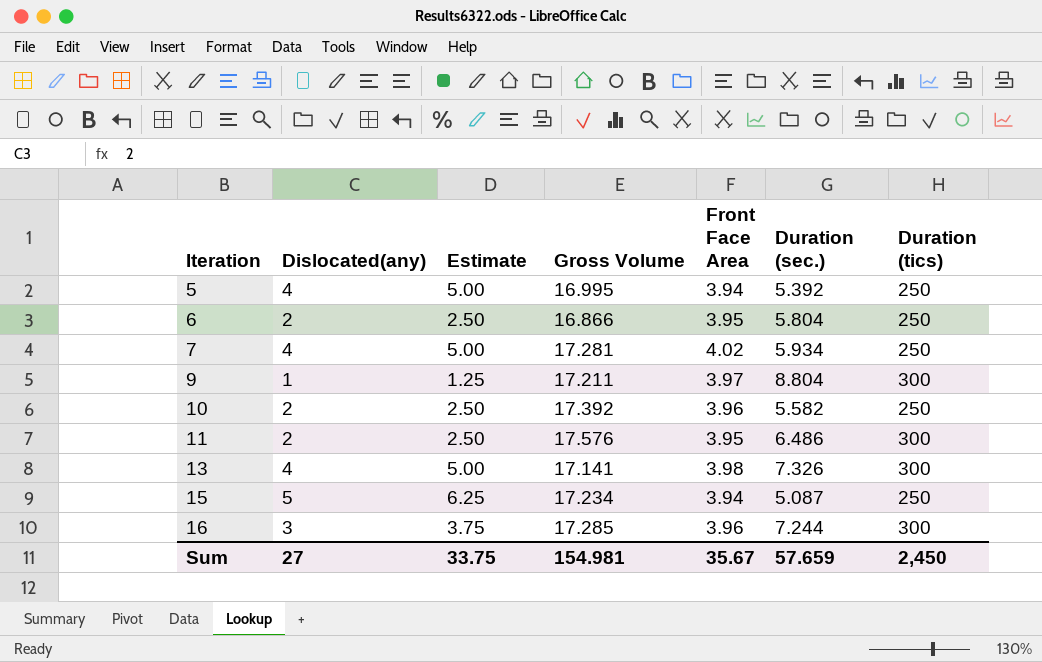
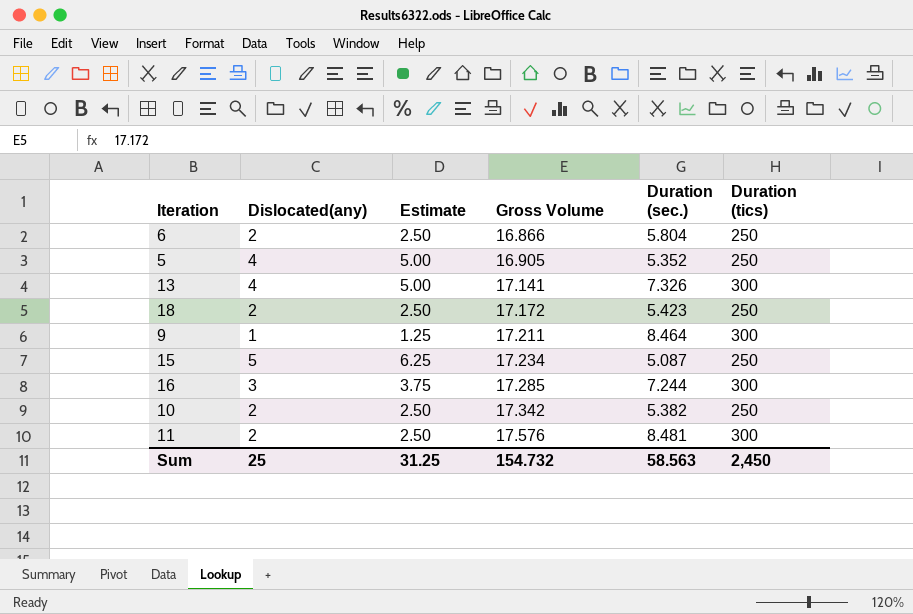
row order: Iteration ascending -> Gross Volume ascending
column Front Face Area | position: 5 -> none
row 7: 4 | 5.00 | 17.281 | 4.02 | 5.934 | 250 -> none
5 | Gross Volume: 16.995 -> 16.905
5 | Duration (sec.): 5.392 -> 5.352
row 18: none -> 2 | 2.50 | 17.172 | 5.423 | 250
9 | Duration (sec.): 8.804 -> 8.464
10 | Gross Volume: 17.392 -> 17.342
10 | Duration (sec.): 5.582 -> 5.382
11 | Duration (sec.): 6.486 -> 8.481
Sum | Dislocated(any): 27 -> 25
Sum | Estimate: 33.75 -> 31.25
Sum | Gross Volume: 154.981 -> 154.732
Sum | Duration (sec.): 57.659 -> 58.563

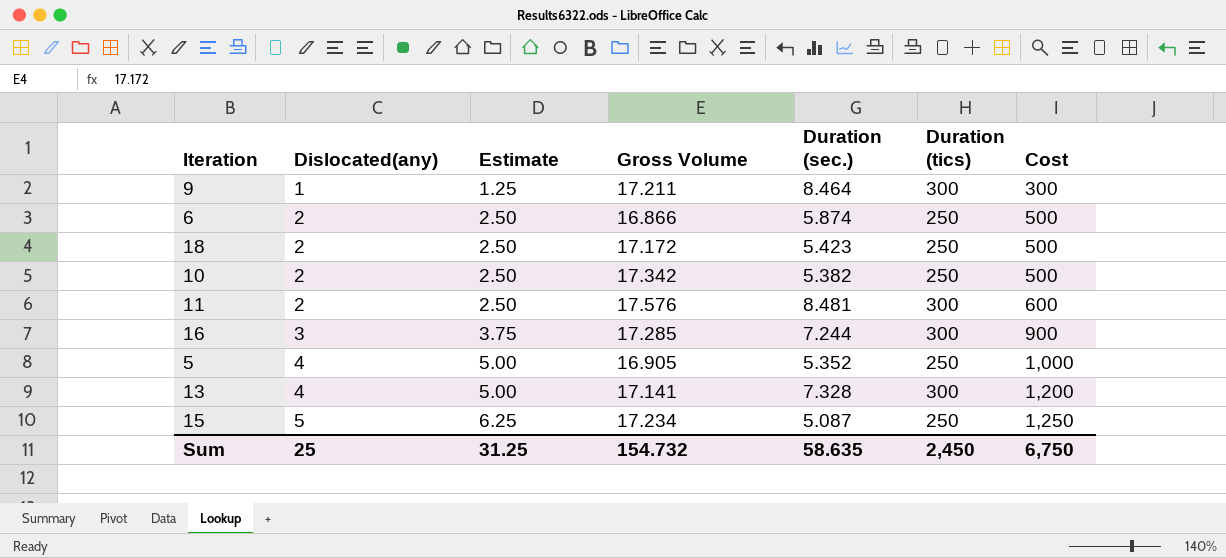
row order: Gross Volume ascending -> Dislocated(any) ascending
column Cost | formula: none -> [Dislocated(any)] * [Duration (tics)]
6 | Duration (sec.): 5.804 -> 5.874
13 | Duration (sec.): 7.326 -> 7.328
Sum | Duration (sec.): 58.563 -> 58.635

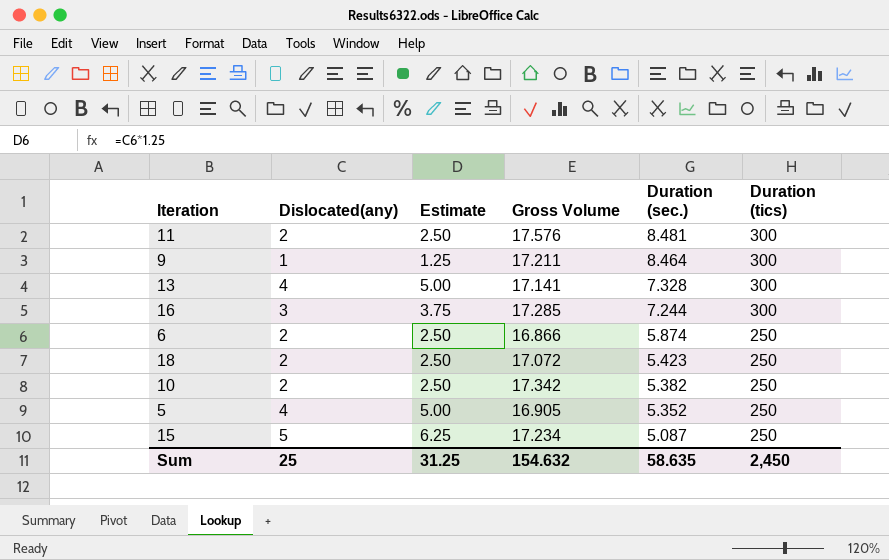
row order: Dislocated(any) ascending -> Duration (sec.) descending
column Cost | formula: [Dislocated(any)] * [Duration (tics)] -> none
18 | Gross Volume: 17.172 -> 17.072
Sum | Gross Volume: 154.732 -> 154.632

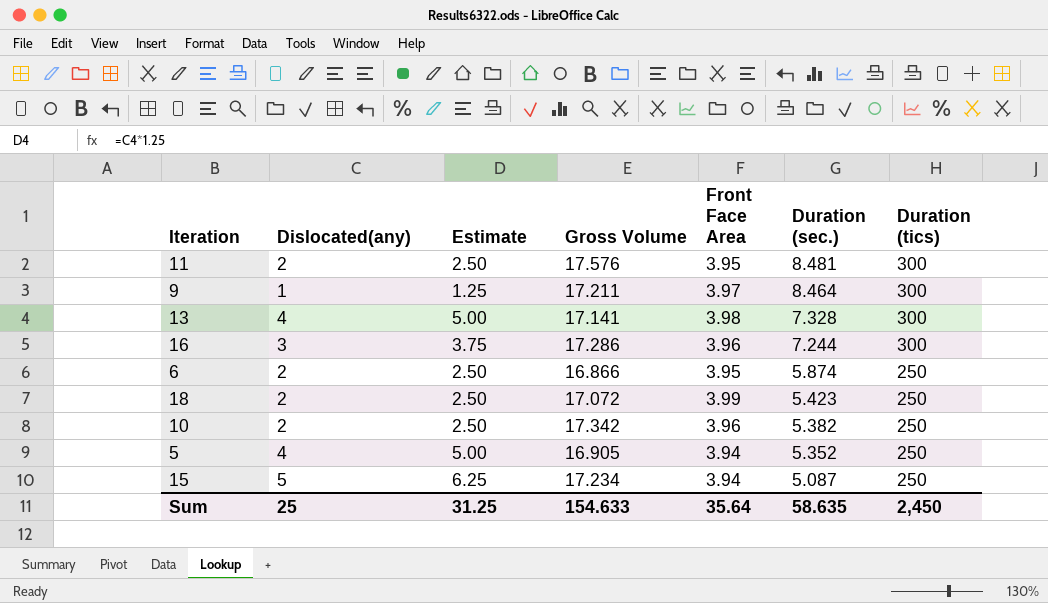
column Front Face Area | position: none -> 5
16 | Gross Volume: 17.285 -> 17.286
Sum | Gross Volume: 154.632 -> 154.633

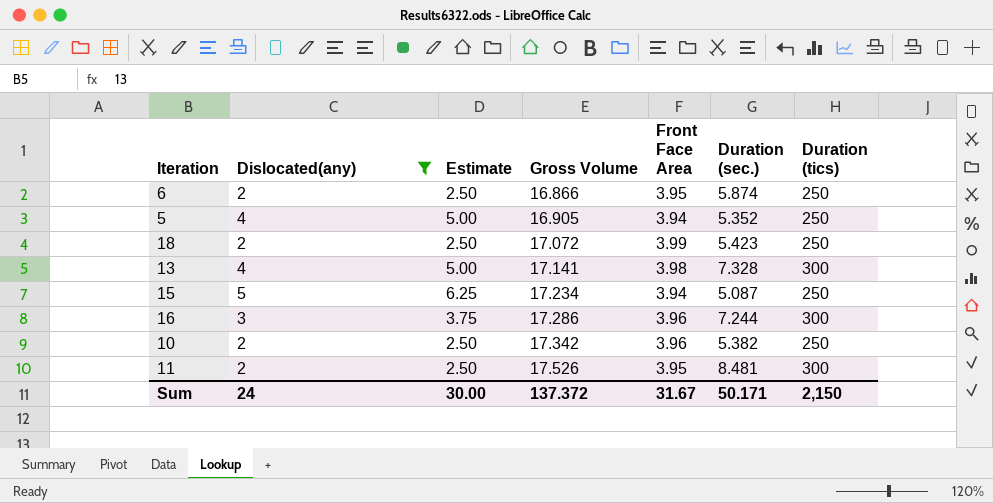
filter: none -> Dislocated(any) != 1
row order: Duration (sec.) descending -> Gross Volume ascending
11 | Gross Volume: 17.576 -> 17.526
Sum | Dislocated(any): 25 -> 24
Sum | Estimate: 31.25 -> 30.00
Sum | Gross Volume: 154.633 -> 137.372
Sum | Front Face Area: 35.64 -> 31.67
Sum | Duration (sec.): 58.635 -> 50.171
Sum | Duration (tics): 2,450 -> 2,150

